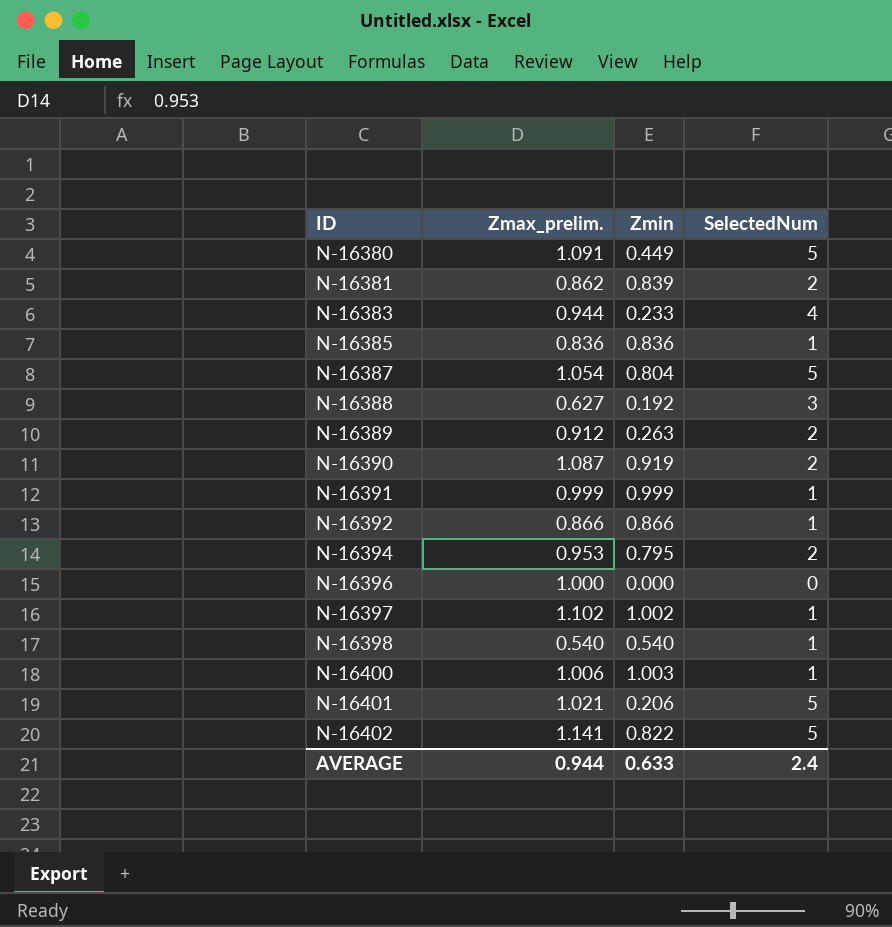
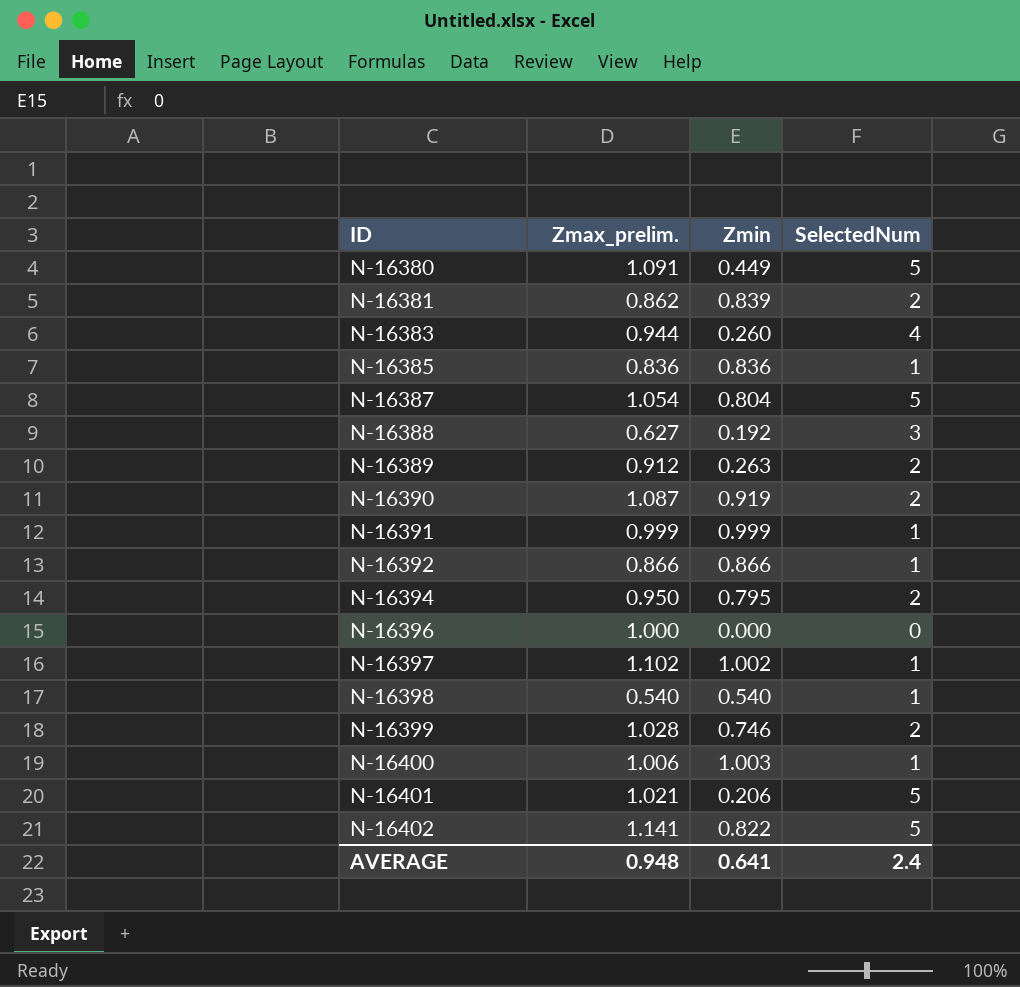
N-16383 | Zmin: 0.233 -> 0.260
N-16394 | Zmax_prelim.: 0.953 -> 0.950
row N-16399: none -> 1.028 | 0.746 | 2
AVERAGE | Zmax_prelim.: 0.944 -> 0.948
AVERAGE | Zmin: 0.633 -> 0.641

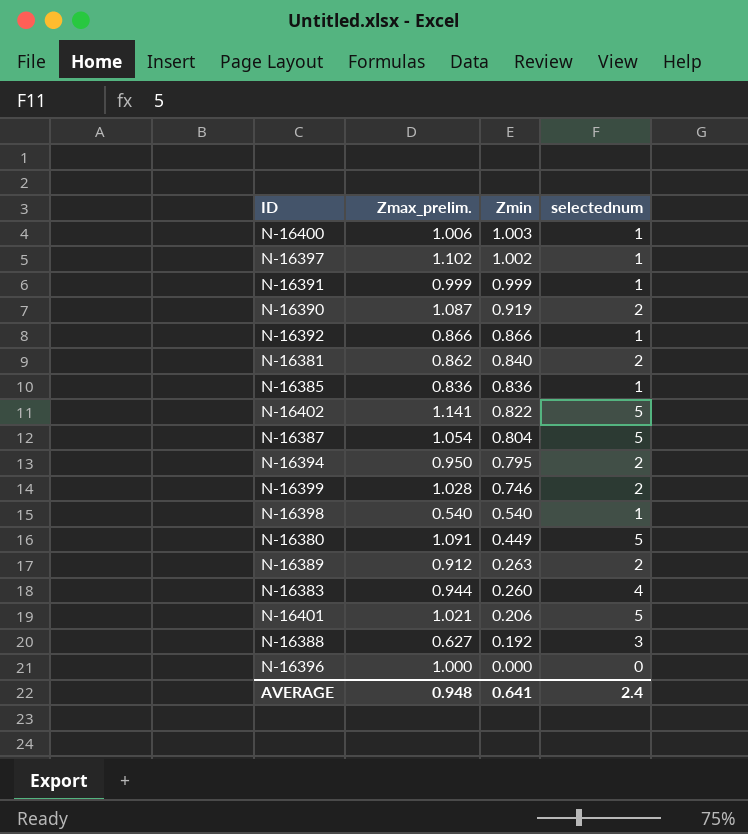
row order: ID ascending -> Zmin descending
column name: SelectedNum -> selectednum
N-16381 | Zmin: 0.839 -> 0.840

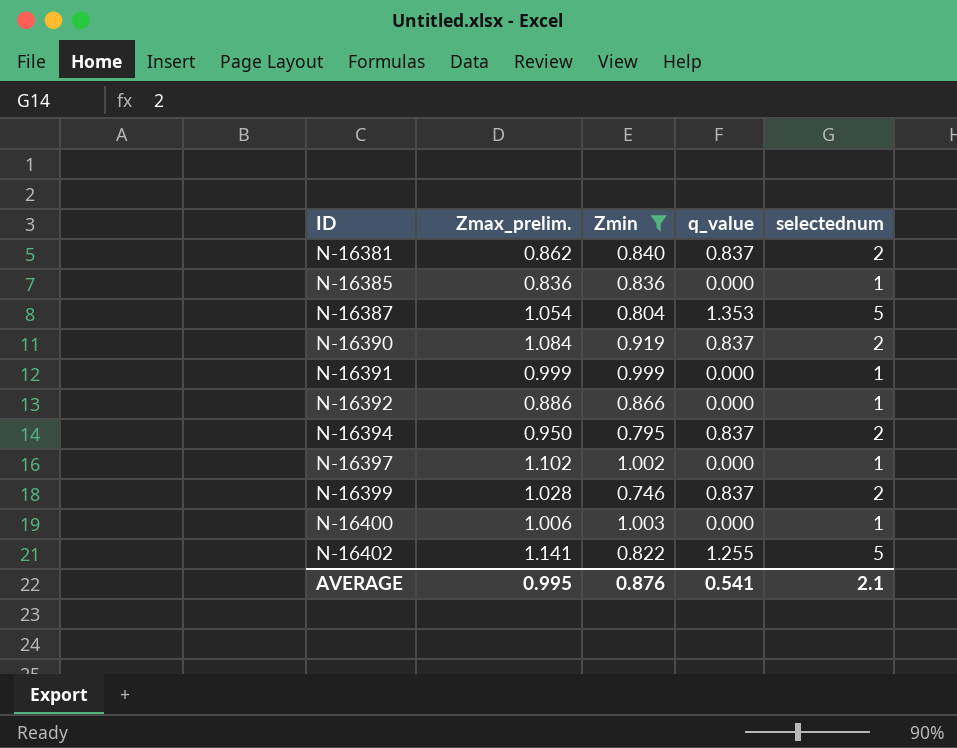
filter: none -> Zmin >= 0.746
row order: Zmin descending -> ID ascending
column q_value | position: none -> 4
N-16390 | Zmax_prelim.: 1.087 -> 1.084
N-16392 | Zmax_prelim.: 0.866 -> 0.886
AVERAGE | Zmax_prelim.: 0.948 -> 0.995
AVERAGE | Zmin: 0.641 -> 0.876
AVERAGE | selectednum: 2.4 -> 2.1

